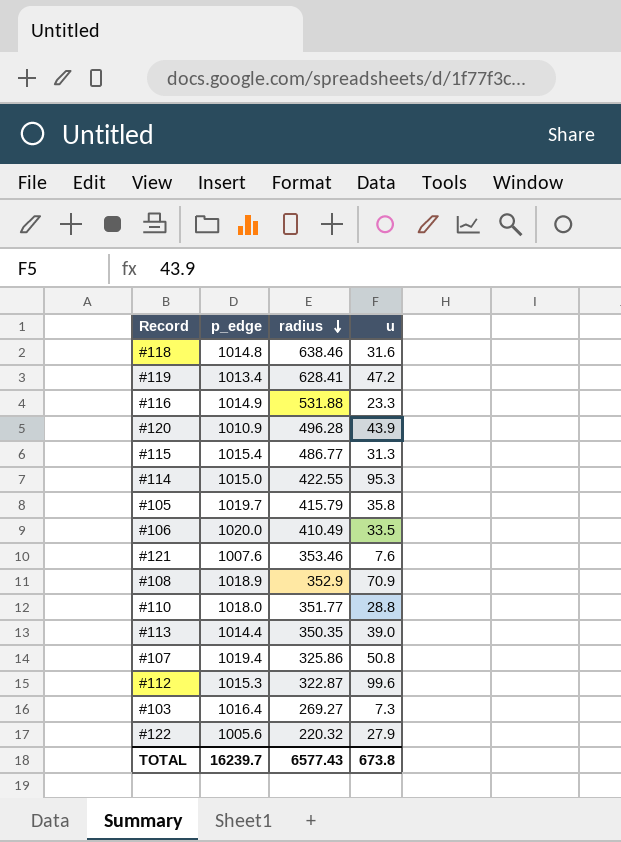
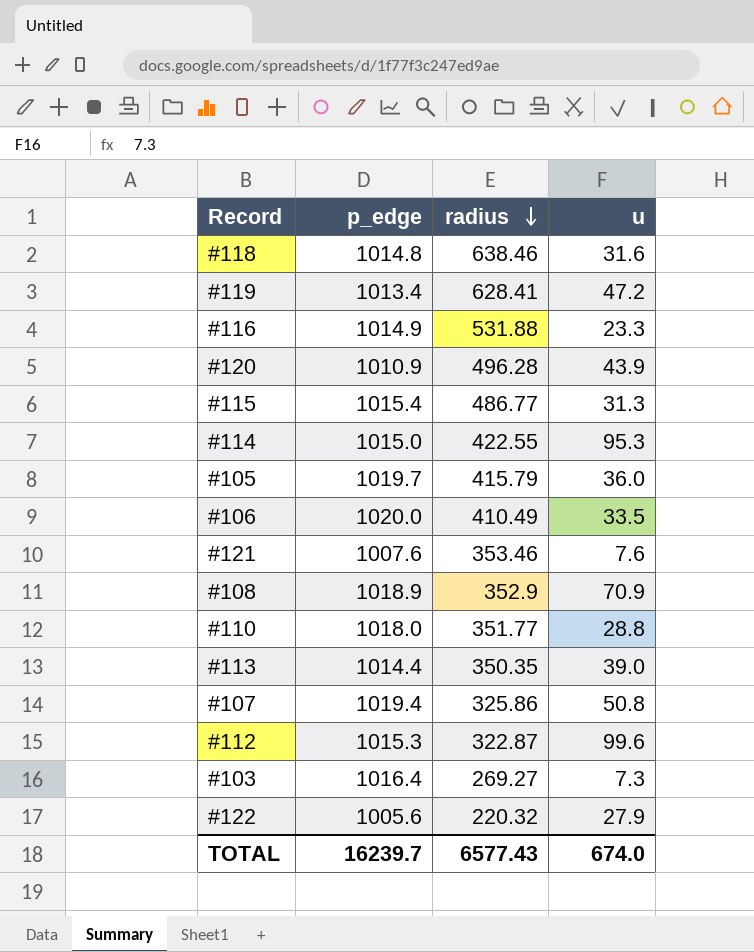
#105 | u: 35.8 -> 36.0
TOTAL | u: 673.8 -> 674.0

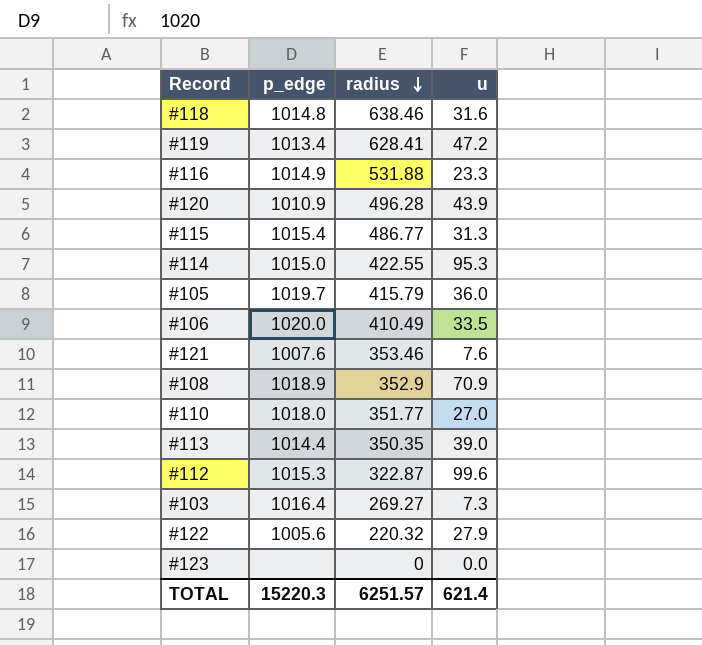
row #107: 1019.4 | 325.86 | 50.8 -> none
#110 | u: 28.8 -> 27.0
row #123: none -> none | 0 | 0.0
TOTAL | p_edge: 16239.7 -> 15220.3
TOTAL | radius: 6577.43 -> 6251.57
TOTAL | u: 674.0 -> 621.4

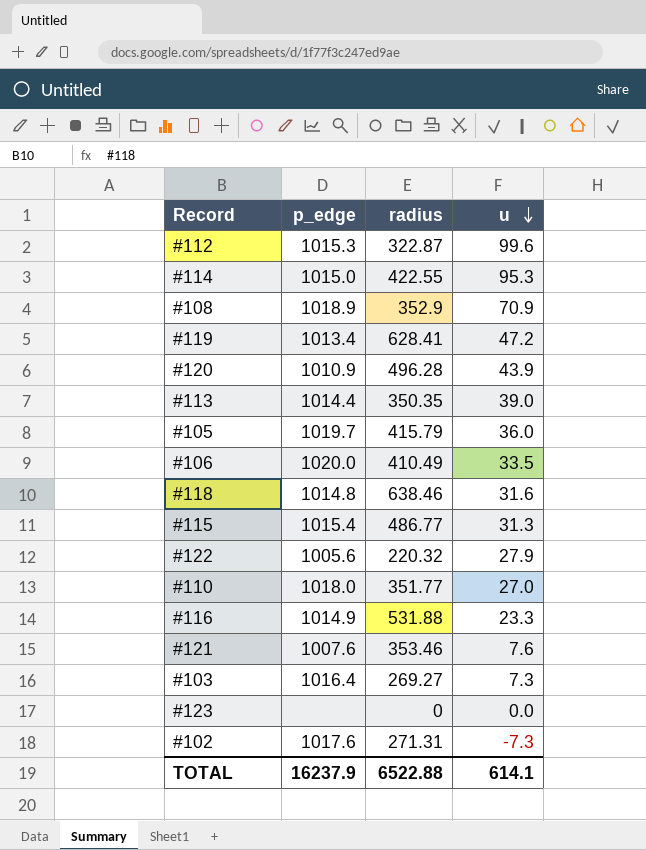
row order: radius descending -> u descending
row #102: none -> 1017.6 | 271.31 | -7.3
TOTAL | p_edge: 15220.3 -> 16237.9
TOTAL | radius: 6251.57 -> 6522.88
TOTAL | u: 621.4 -> 614.1

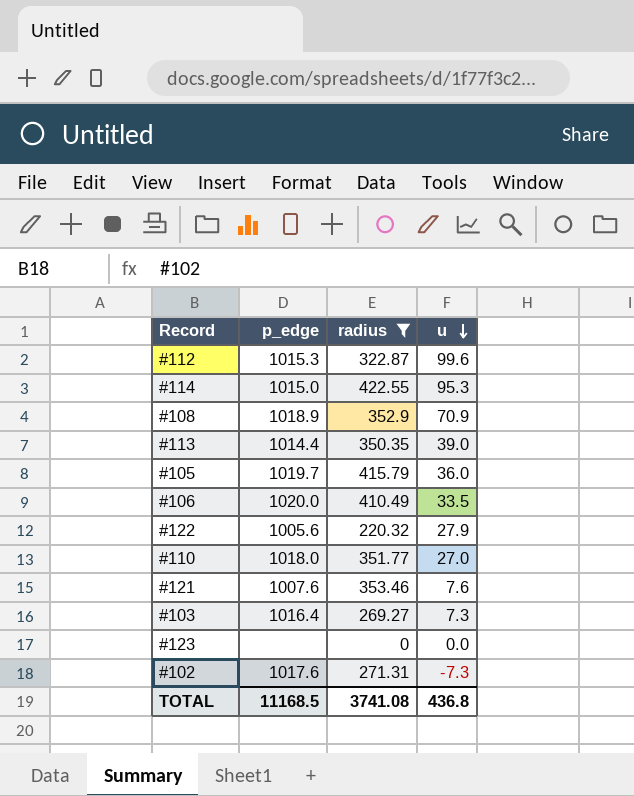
filter: none -> radius <= 422.55
TOTAL | p_edge: 16237.9 -> 11168.5
TOTAL | radius: 6522.88 -> 3741.08
TOTAL | u: 614.1 -> 436.8

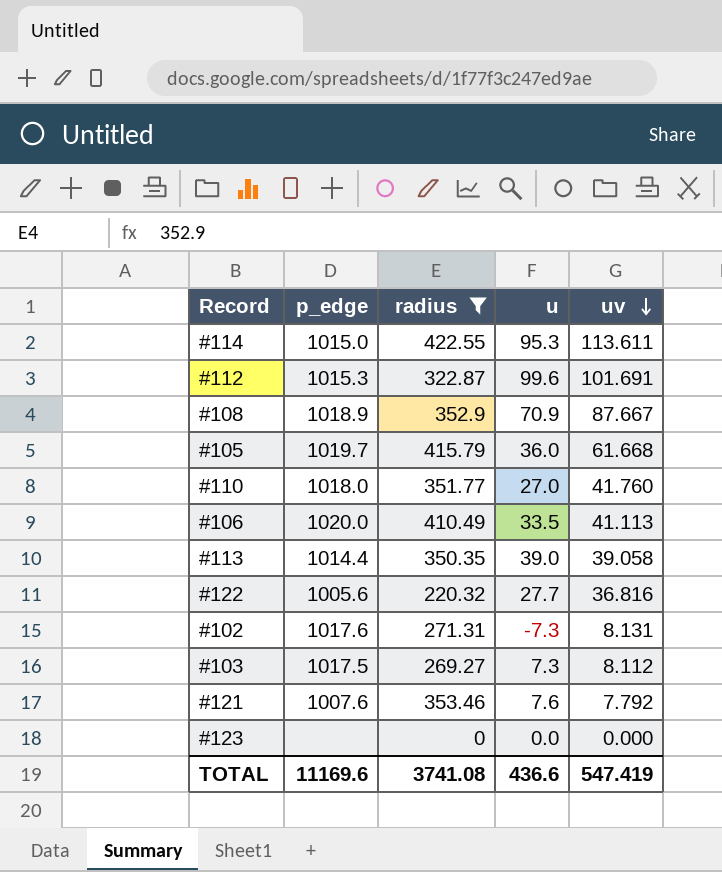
row order: u descending -> uv descending
column uv | position: none -> 5
#122 | u: 27.9 -> 27.7
#103 | p_edge: 1016.4 -> 1017.5
TOTAL | p_edge: 11168.5 -> 11169.6
TOTAL | u: 436.8 -> 436.6

